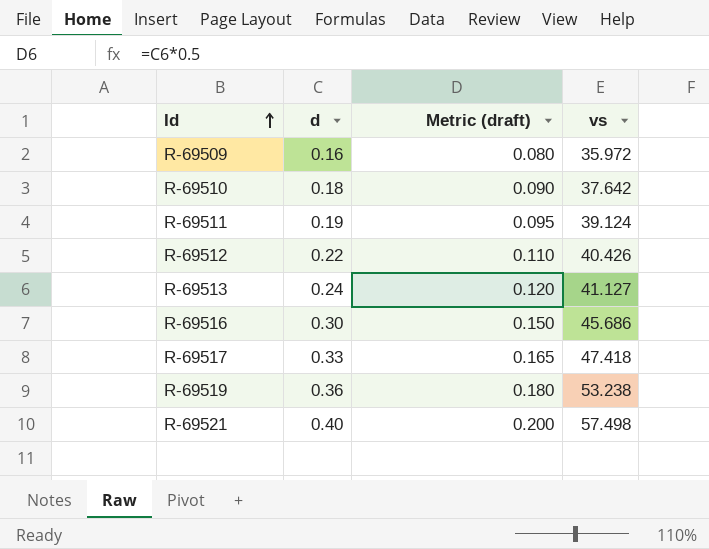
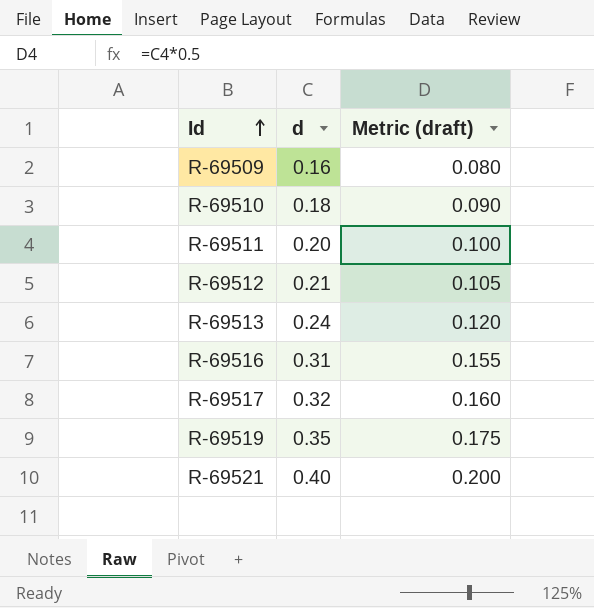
column vs | position: 4 -> none
R-69511 | d: 0.19 -> 0.20
R-69511 | Metric (draft): 0.095 -> 0.100
R-69512 | d: 0.22 -> 0.21
R-69512 | Metric (draft): 0.110 -> 0.105
R-69516 | d: 0.30 -> 0.31
R-69516 | Metric (draft): 0.150 -> 0.155
R-69517 | d: 0.33 -> 0.32
R-69517 | Metric (draft): 0.165 -> 0.160
R-69519 | d: 0.36 -> 0.35
R-69519 | Metric (draft): 0.180 -> 0.175

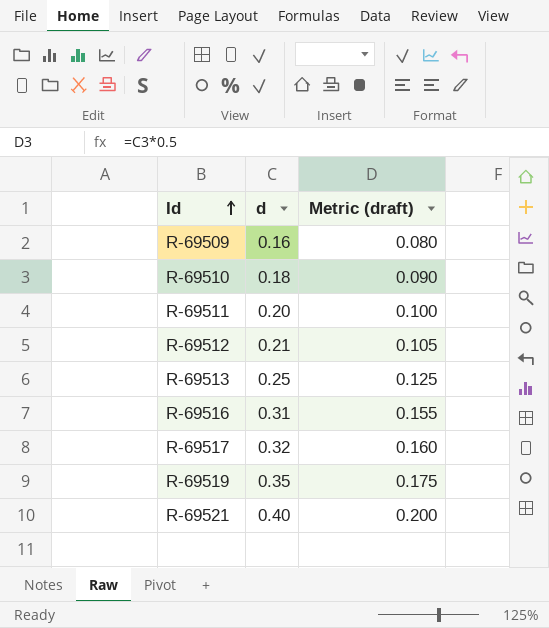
R-69513 | d: 0.24 -> 0.25
R-69513 | Metric (draft): 0.120 -> 0.125

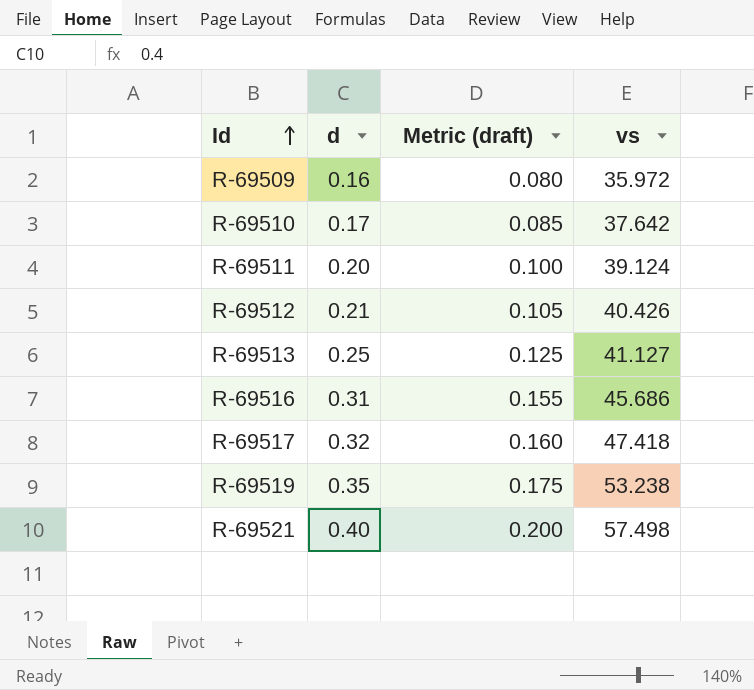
column vs | position: none -> 4
R-69510 | d: 0.18 -> 0.17
R-69510 | Metric (draft): 0.090 -> 0.085

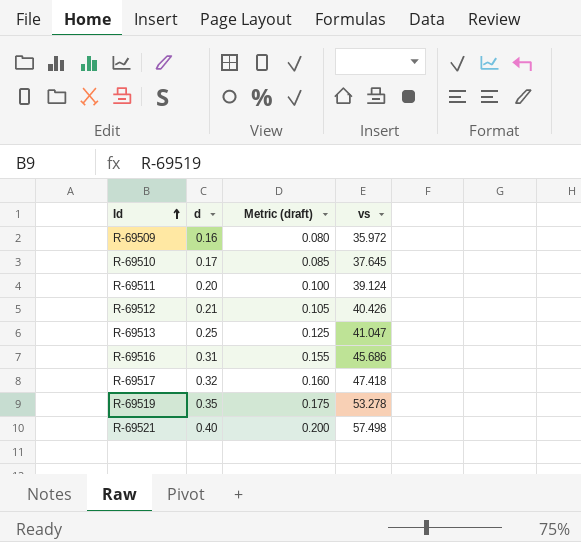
R-69510 | vs: 37.642 -> 37.645
R-69513 | vs: 41.127 -> 41.047
R-69519 | vs: 53.238 -> 53.278

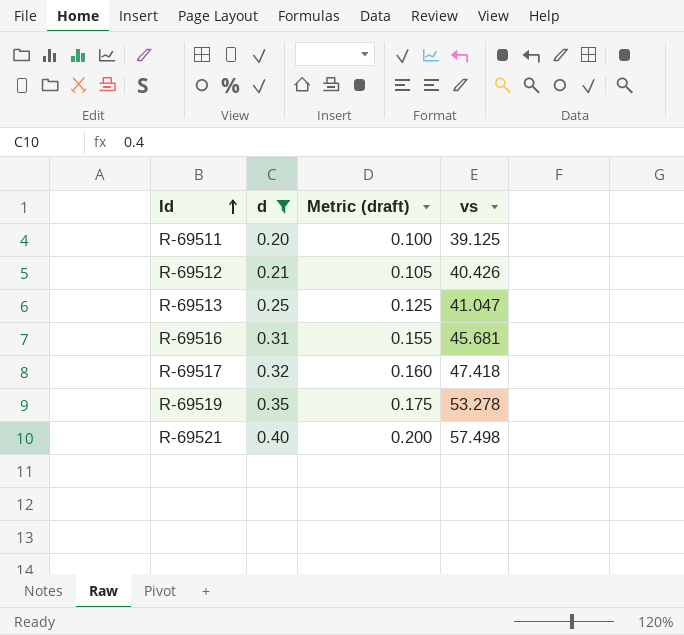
filter: none -> d >= 0.20
R-69511 | vs: 39.124 -> 39.125
R-69516 | vs: 45.686 -> 45.681

